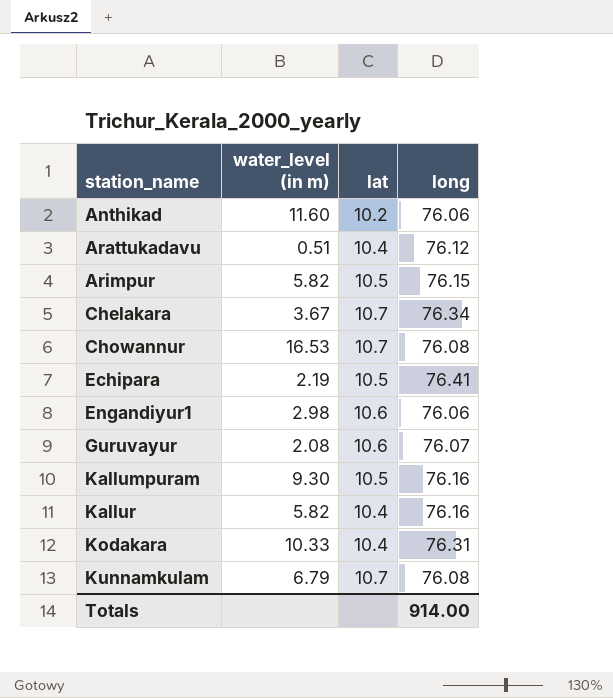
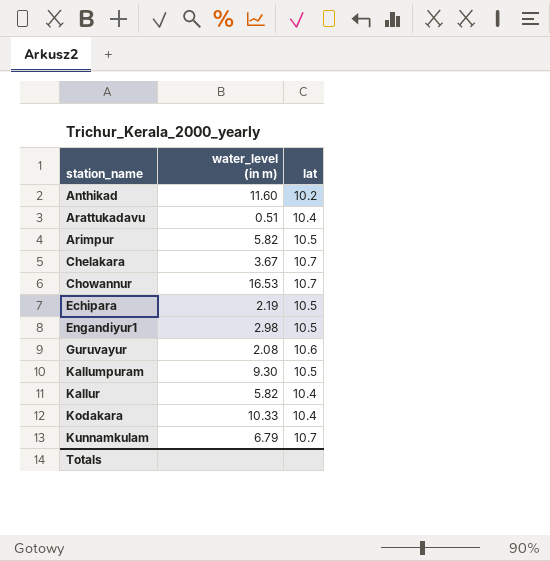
column long | position: 4 -> none
Engandiyur1 | lat: 10.6 -> 10.5

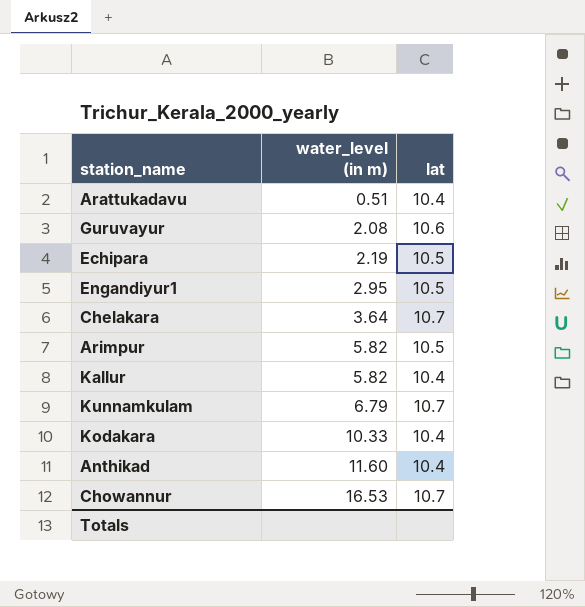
row order: station_name ascending -> water_level (in m) ascending
row Kallumpuram: 9.30 | 10.5 -> none
Engandiyur1 | water_level (in m): 2.98 -> 2.95
Chelakara | water_level (in m): 3.67 -> 3.64
Anthikad | lat: 10.2 -> 10.4

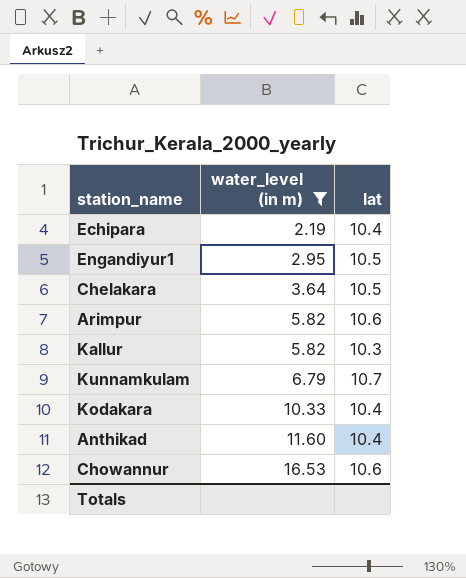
filter: none -> water_level (in m) >= 2.19
Echipara | lat: 10.5 -> 10.4
Chelakara | lat: 10.7 -> 10.5
Arimpur | lat: 10.5 -> 10.6
Kallur | lat: 10.4 -> 10.3
Chowannur | lat: 10.7 -> 10.6

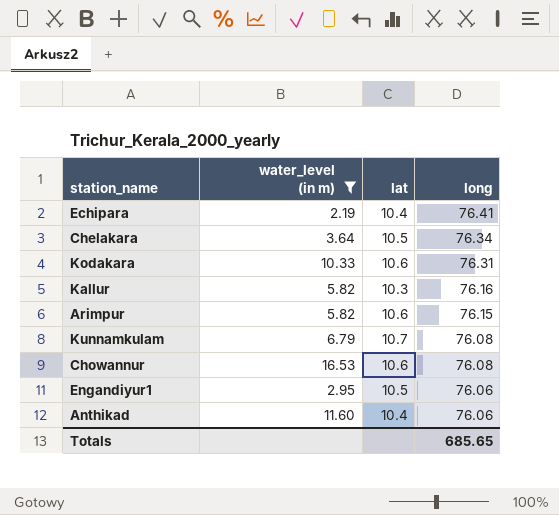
row order: water_level (in m) ascending -> long descending
column long | position: none -> 4
Kodakara | lat: 10.4 -> 10.6

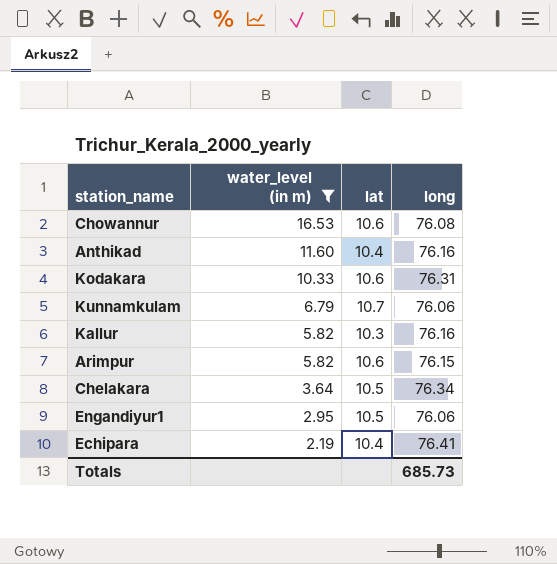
row order: long descending -> water_level (in m) descending
Anthikad | long: 76.06 -> 76.16
Kunnamkulam | long: 76.08 -> 76.06
Totals | long: 685.65 -> 685.73

